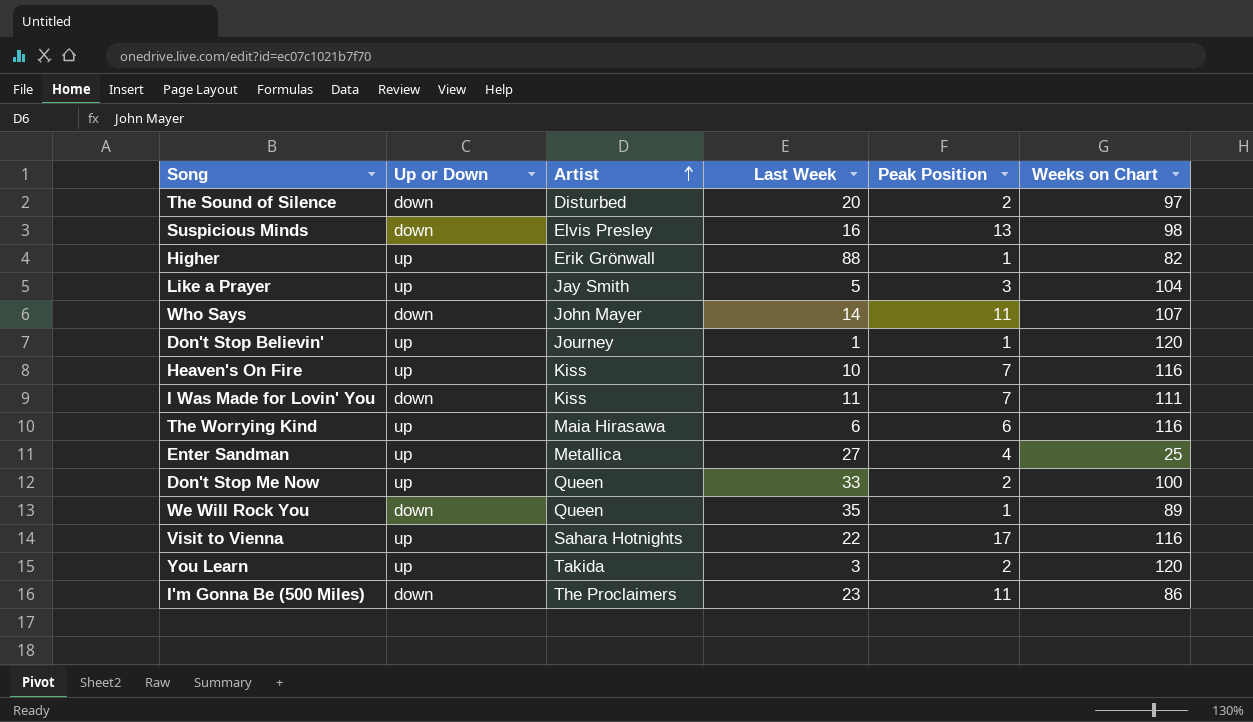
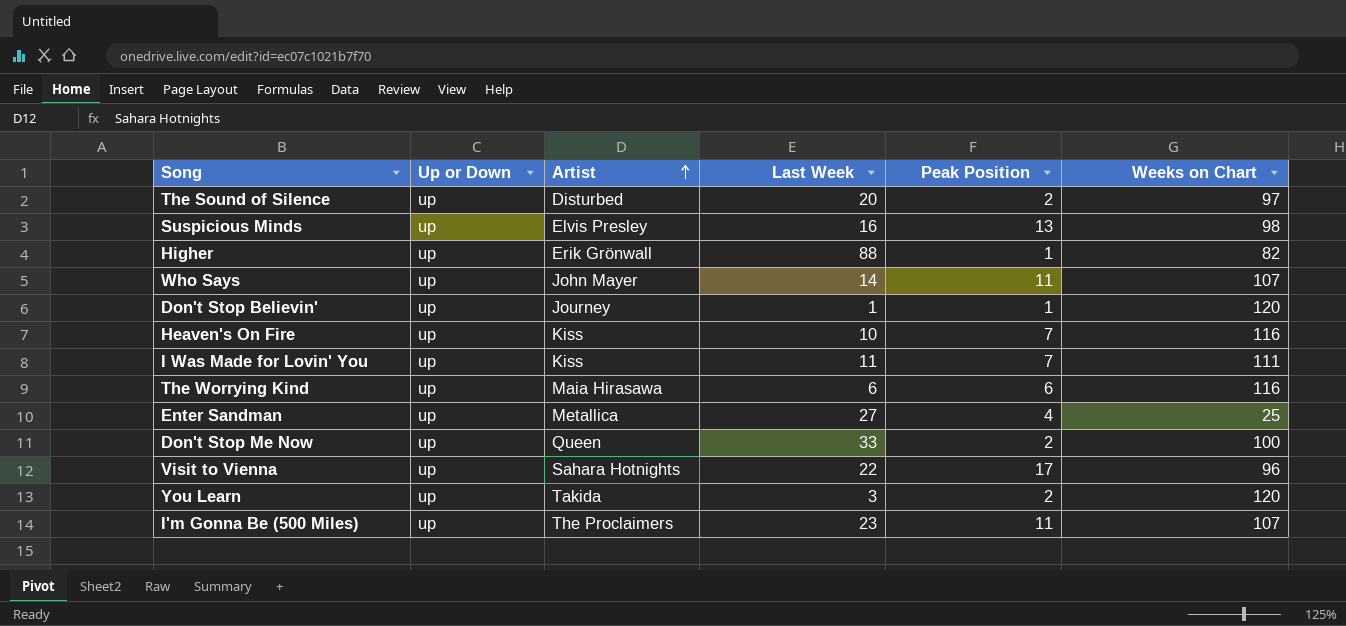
row Like a Prayer: up | Jay Smith | 5 | 3 | 104 -> none
row We Will Rock You: down | Queen | 35 | 1 | 89 -> none
The Sound of Silence | Up or Down: down -> up
Suspicious Minds | Up or Down: down -> up
Who Says | Up or Down: down -> up
I Was Made for Lovin' You | Up or Down: down -> up
Visit to Vienna | Weeks on Chart: 116 -> 96
I'm Gonna Be (500 Miles) | Up or Down: down -> up
I'm Gonna Be (500 Miles) | Weeks on Chart: 86 -> 107

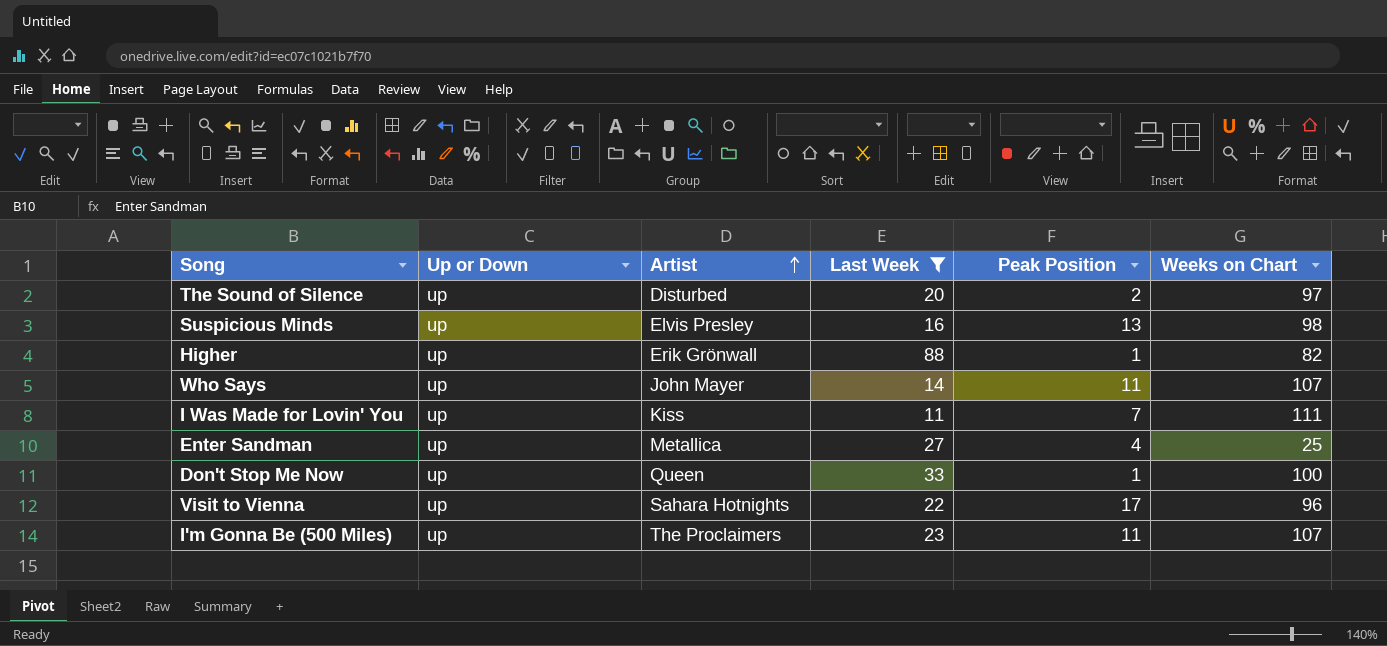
filter: none -> Last Week >= 11
Don't Stop Me Now | Peak Position: 2 -> 1

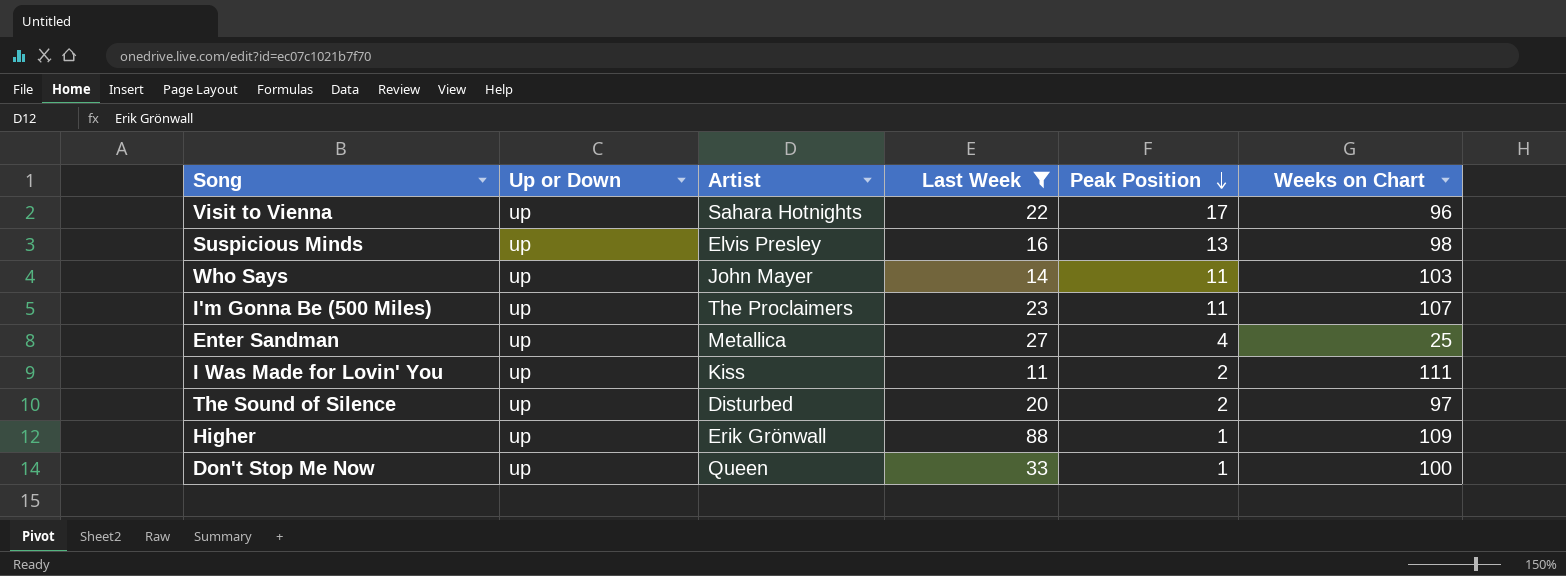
row order: Artist ascending -> Peak Position descending
Who Says | Weeks on Chart: 107 -> 103
I Was Made for Lovin' You | Peak Position: 7 -> 2
Higher | Weeks on Chart: 82 -> 109

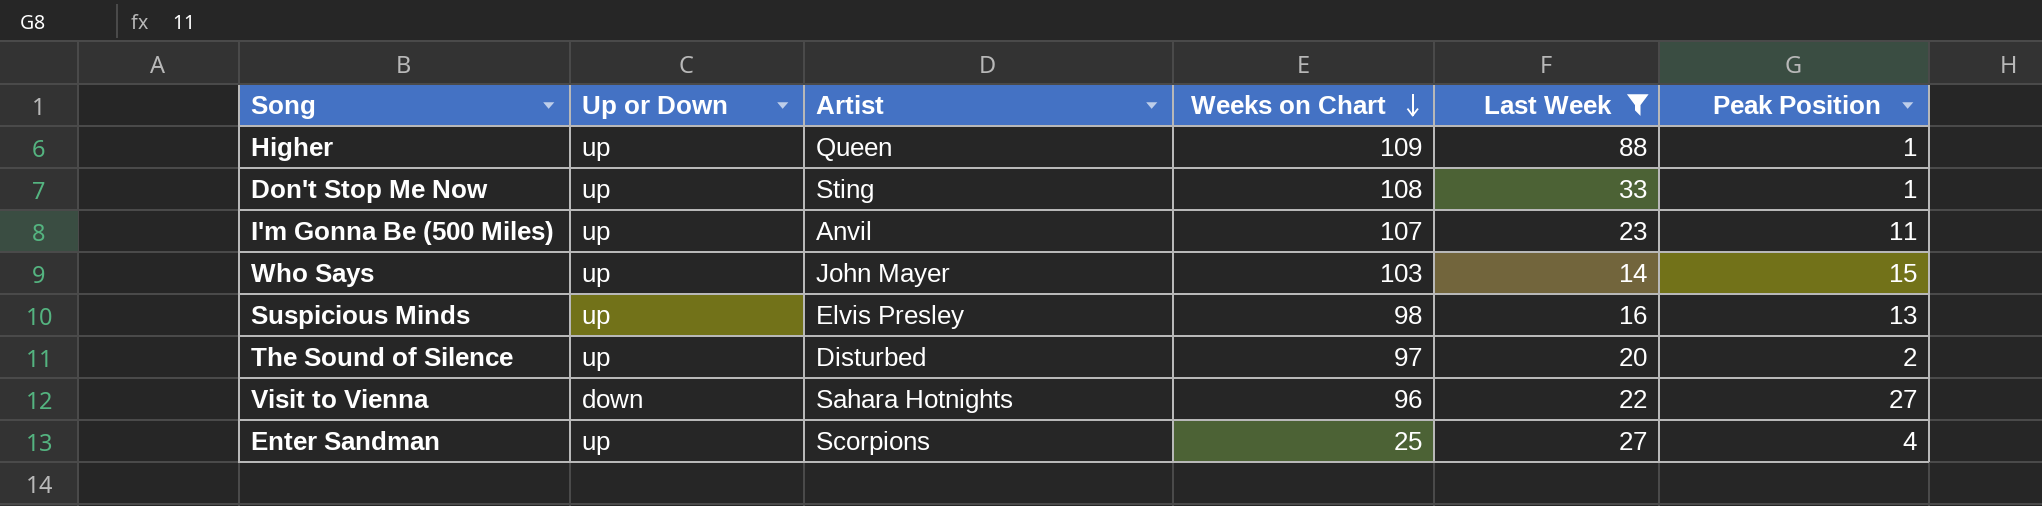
row order: Peak Position descending -> Weeks on Chart descending
column Weeks on Chart | position: 6 -> 4
row I Was Made for Lovin' You: up | Kiss | 11 | 2 | 111 -> none
Higher | Artist: Erik Grönwall -> Queen
Don't Stop Me Now | Artist: Queen -> Sting
Don't Stop Me Now | Weeks on Chart: 100 -> 108
I'm Gonna Be (500 Miles) | Artist: The Proclaimers -> Anvil
Who Says | Peak Position: 11 -> 15
Visit to Vienna | Up or Down: up -> down
Visit to Vienna | Peak Position: 17 -> 27
Enter Sandman | Artist: Metallica -> Scorpions

